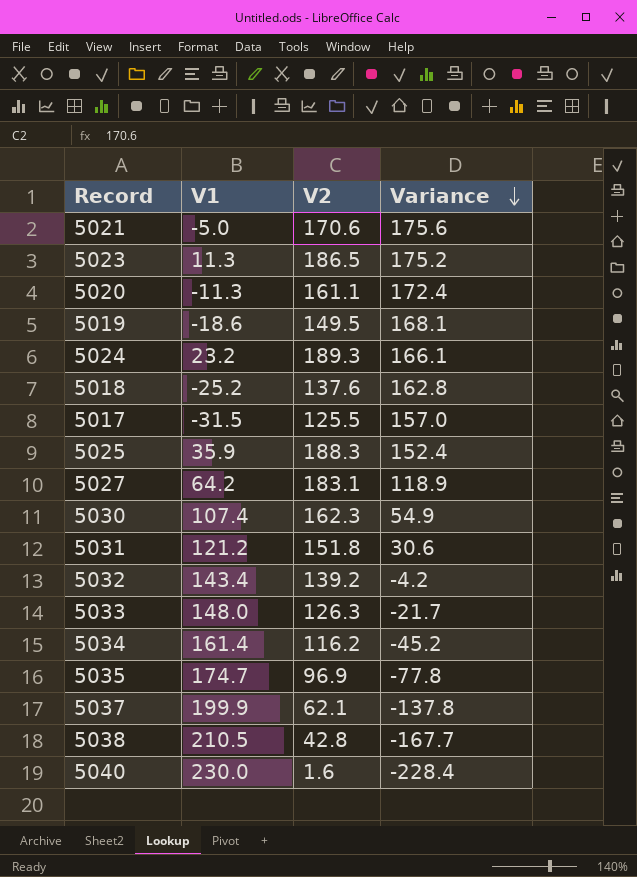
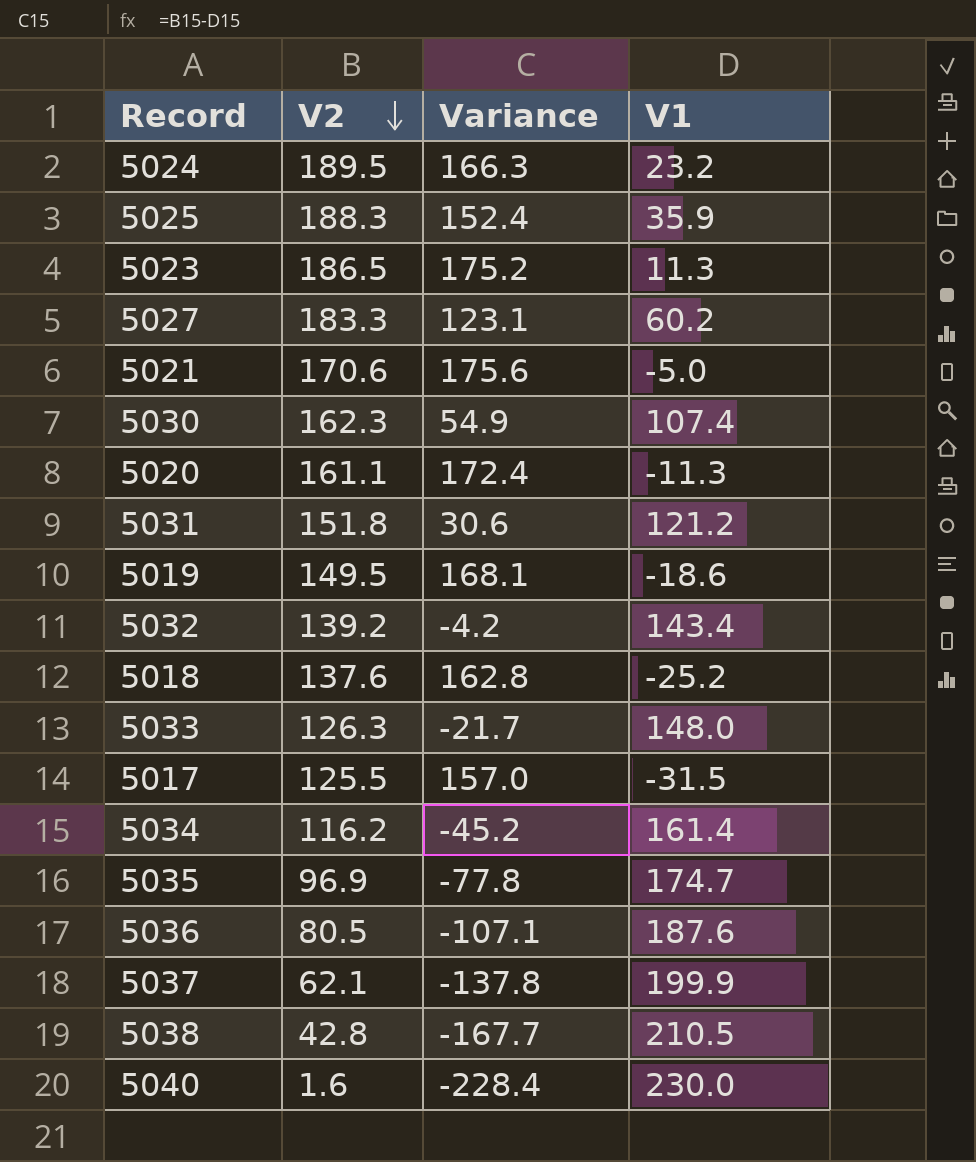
row order: Variance descending -> V2 descending
column V1 | position: 2 -> 4
5024 | V2: 189.3 -> 189.5
5024 | Variance: 166.1 -> 166.3
5027 | V2: 183.1 -> 183.3
5027 | Variance: 118.9 -> 123.1
5027 | V1: 64.2 -> 60.2
row 5036: none -> 80.5 | -107.1 | 187.6

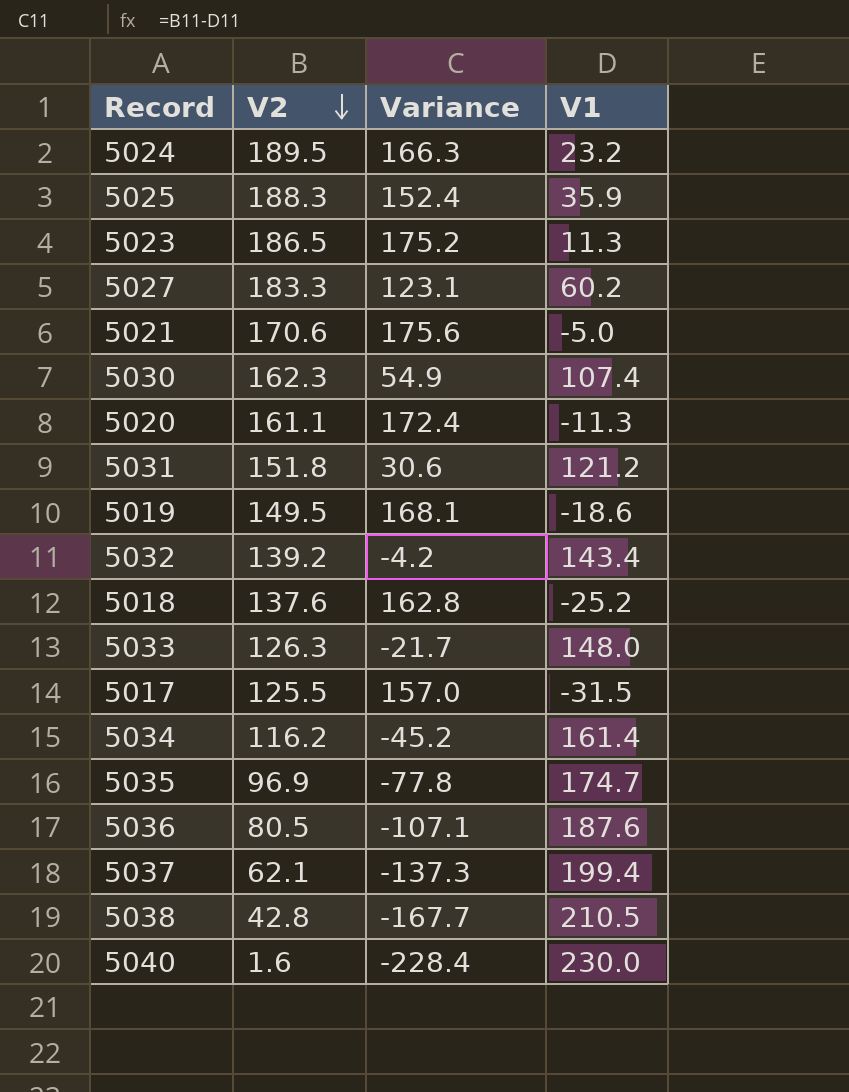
5037 | Variance: -137.8 -> -137.3
5037 | V1: 199.9 -> 199.4

